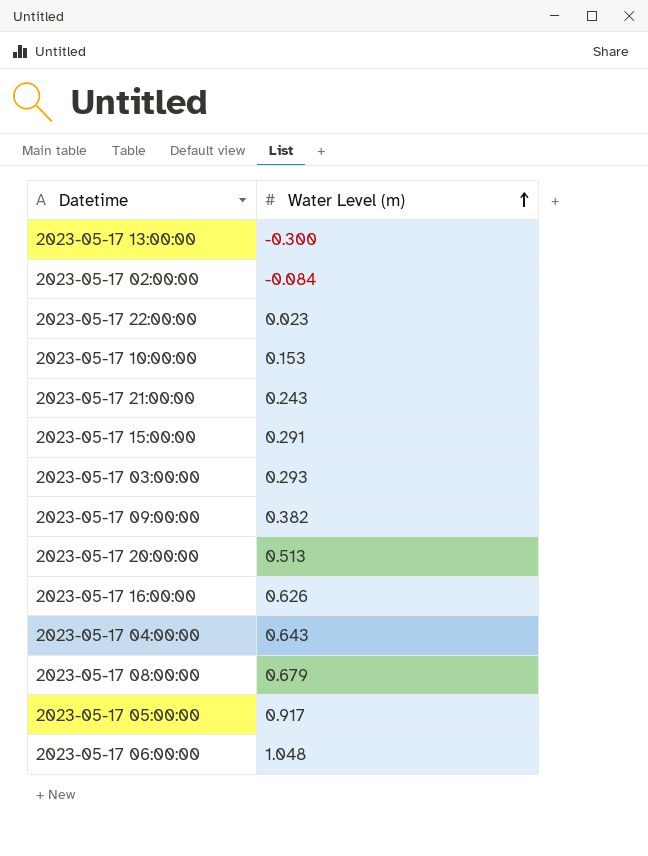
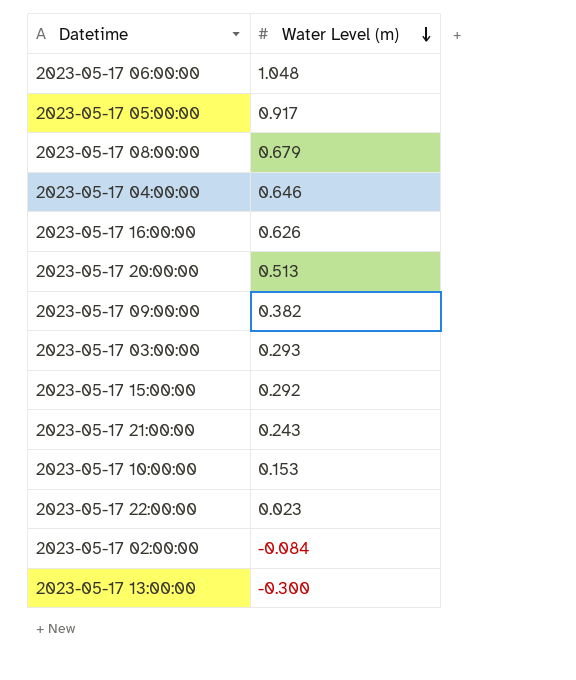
row order: Water Level (m) ascending -> Water Level (m) descending
2023-05-17 04:00:00 | Water Level (m): 0.643 -> 0.646
2023-05-17 15:00:00 | Water Level (m): 0.291 -> 0.292

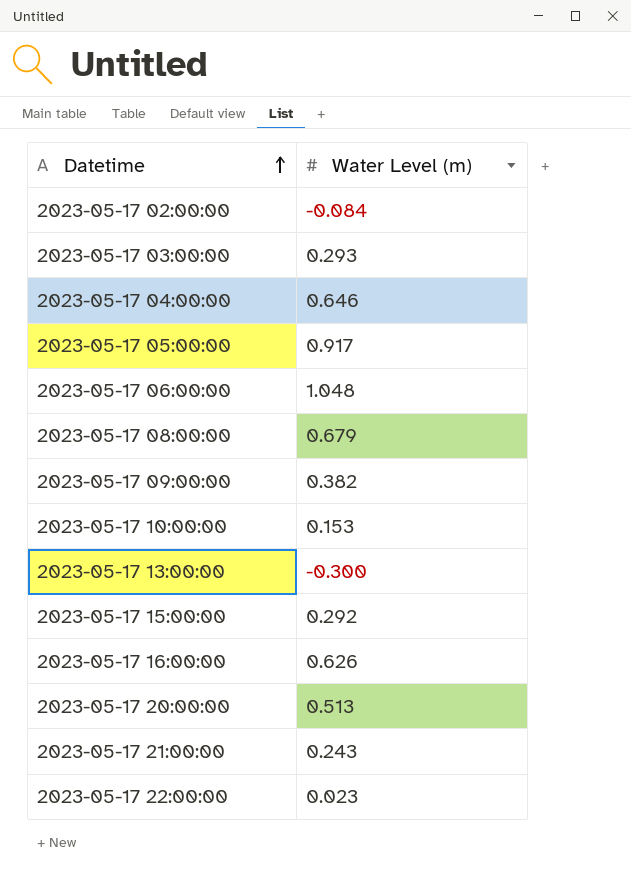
row order: Water Level (m) descending -> Datetime ascending

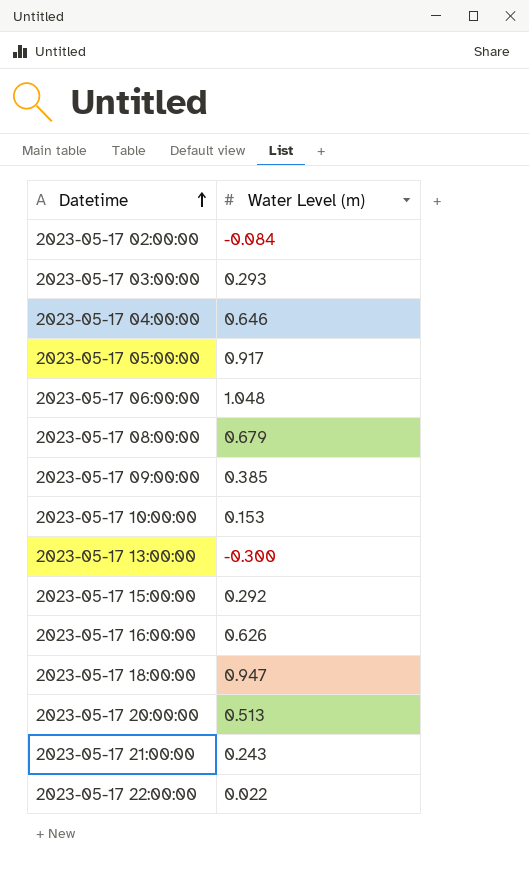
2023-05-17 09:00:00 | Water Level (m): 0.382 -> 0.385
row 2023-05-17 18:00:00: none -> 0.947
2023-05-17 22:00:00 | Water Level (m): 0.023 -> 0.022

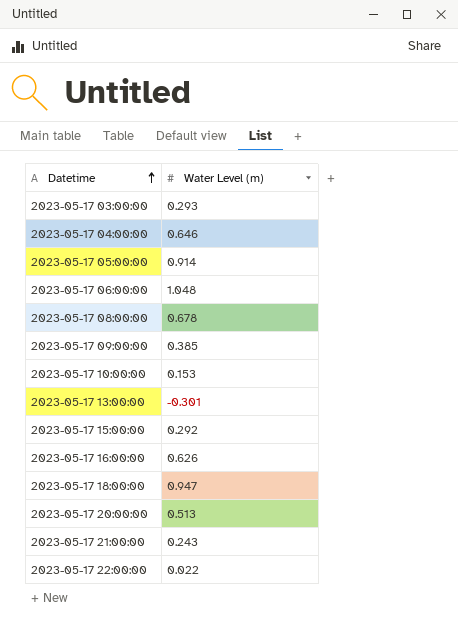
row 2023-05-17 02:00:00: -0.084 -> none
2023-05-17 05:00:00 | Water Level (m): 0.917 -> 0.914
2023-05-17 08:00:00 | Water Level (m): 0.679 -> 0.678
2023-05-17 13:00:00 | Water Level (m): -0.300 -> -0.301

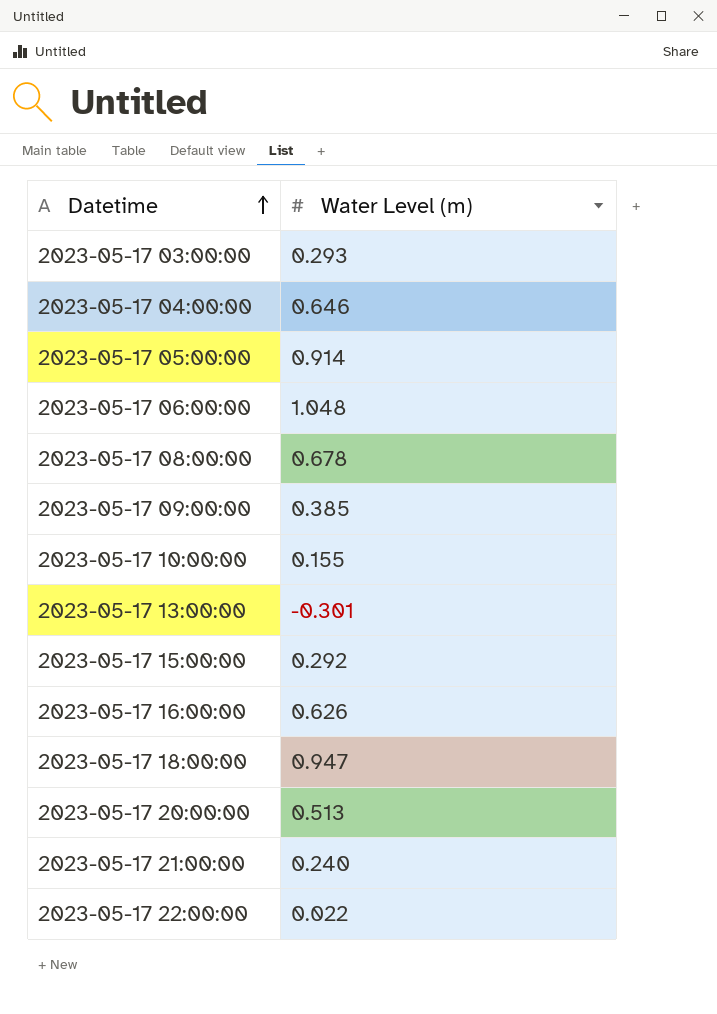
2023-05-17 10:00:00 | Water Level (m): 0.153 -> 0.155
2023-05-17 21:00:00 | Water Level (m): 0.243 -> 0.240

